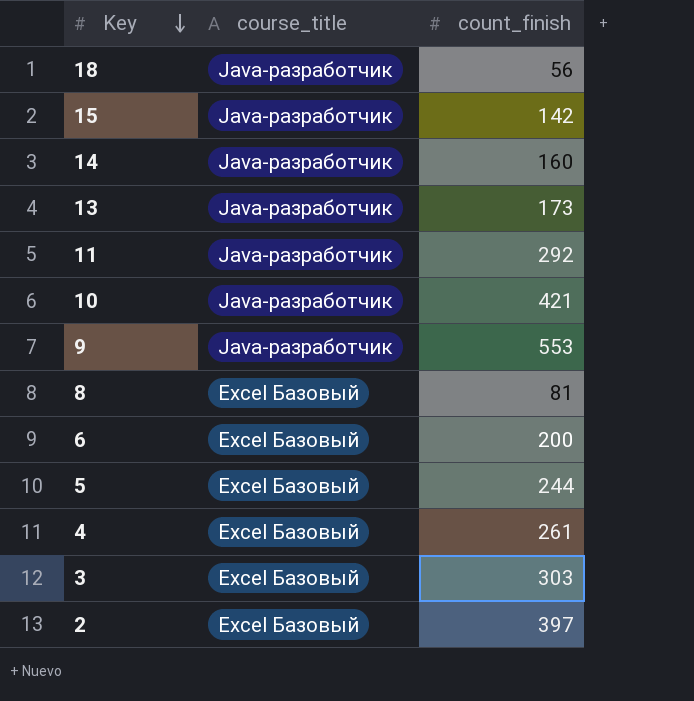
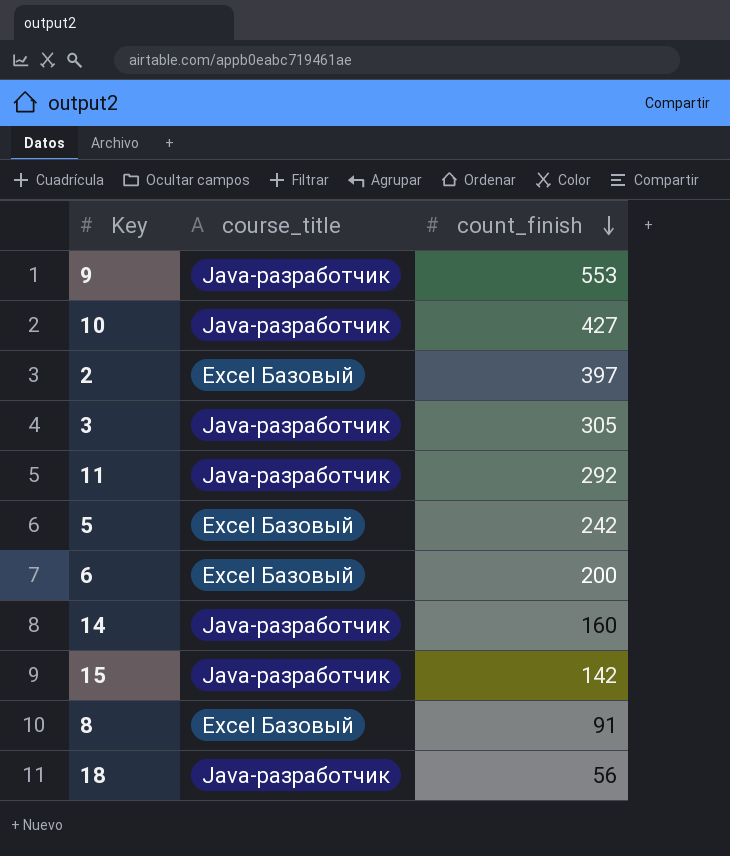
row order: Key descending -> count_finish descending
row 13: Java-разработчик | 173 -> none
row 4: Excel Базовый | 261 -> none
10 | count_finish: 421 -> 427
3 | course_title: Excel Базовый -> Java-разработчик
3 | count_finish: 303 -> 305
5 | count_finish: 244 -> 242
8 | count_finish: 81 -> 91

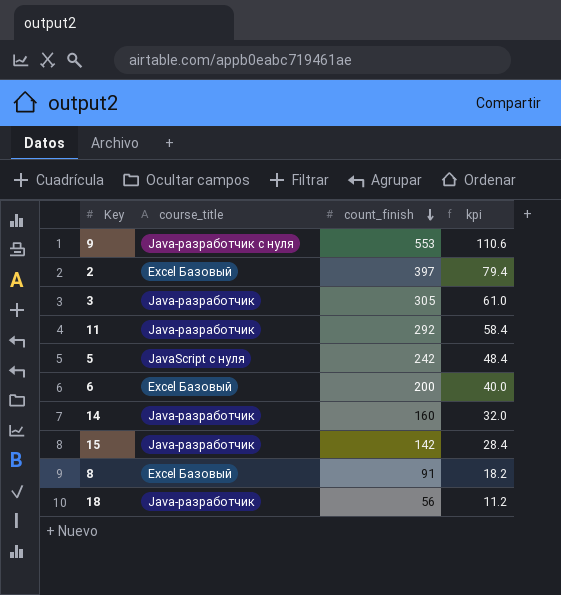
column kpi | formula: none -> [count_finish] * 0.2
row 10: Java-разработчик | 427 -> none
9 | course_title: Java-разработчик -> Java-разработчик c нуля
5 | course_title: Excel Базовый -> JavaScript с нуля

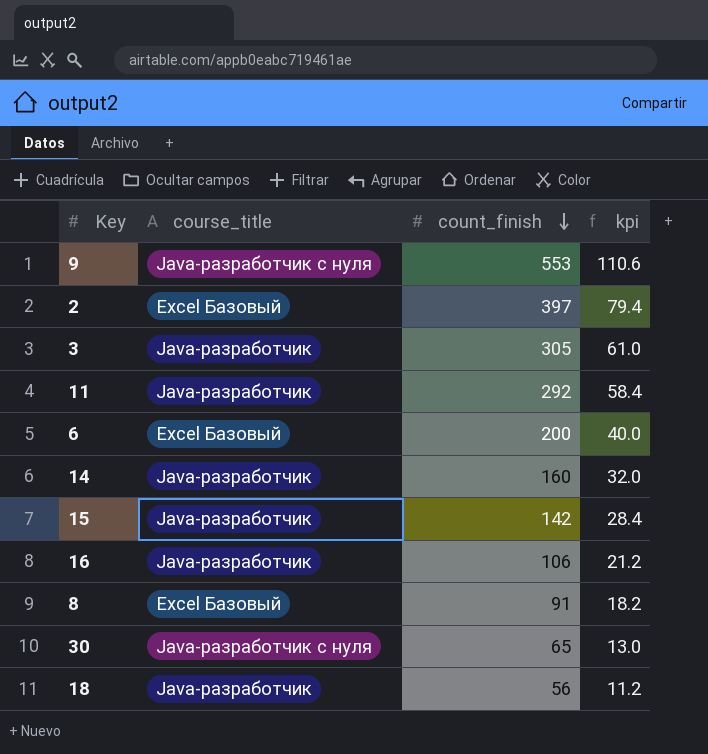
row 5: JavaScript с нуля | 242 | 48.4 -> none
row 16: none -> Java-разработчик | 106 | 21.2
row 30: none -> Java-разработчик c нуля | 65 | 13.0

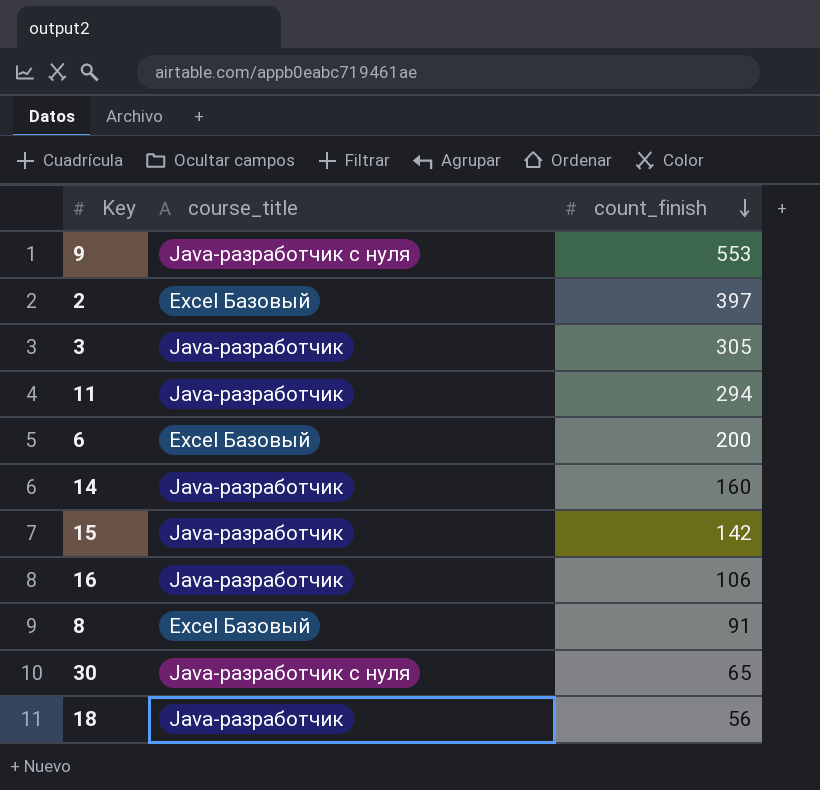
column kpi | formula: [count_finish] * 0.2 -> none
11 | count_finish: 292 -> 294

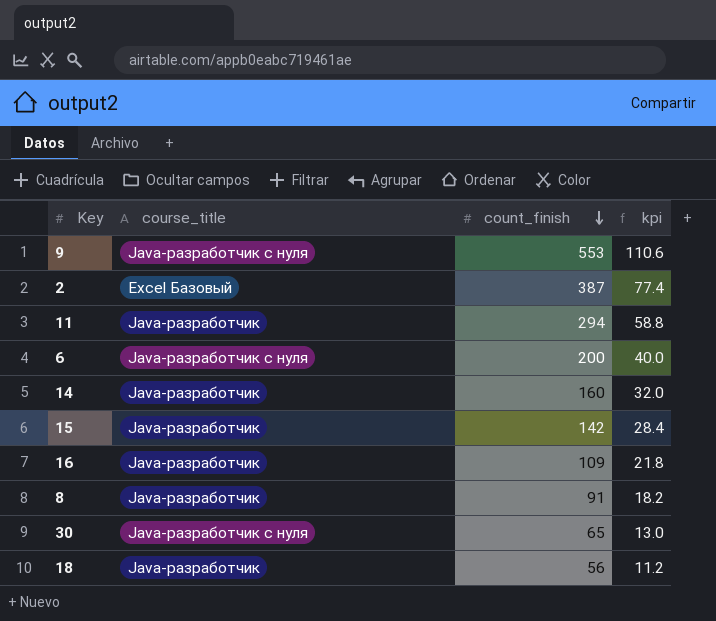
column kpi | formula: none -> [count_finish] * 0.2
row 3: Java-разработчик | 305 -> none
2 | count_finish: 397 -> 387
6 | course_title: Excel Базовый -> Java-разработчик c нуля
16 | count_finish: 106 -> 109
8 | course_title: Excel Базовый -> Java-разработчик

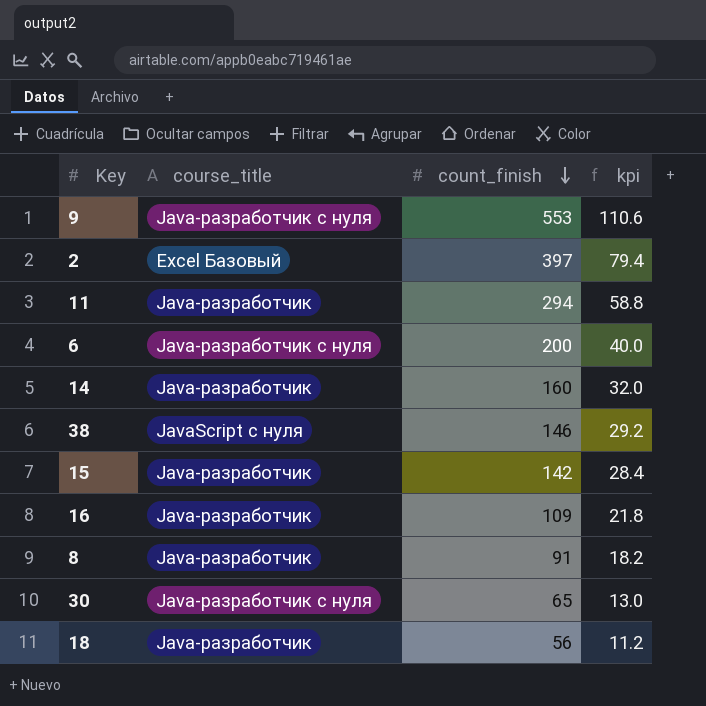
2 | count_finish: 387 -> 397
2 | kpi: 77.4 -> 79.4
row 38: none -> JavaScript с нуля | 146 | 29.2

